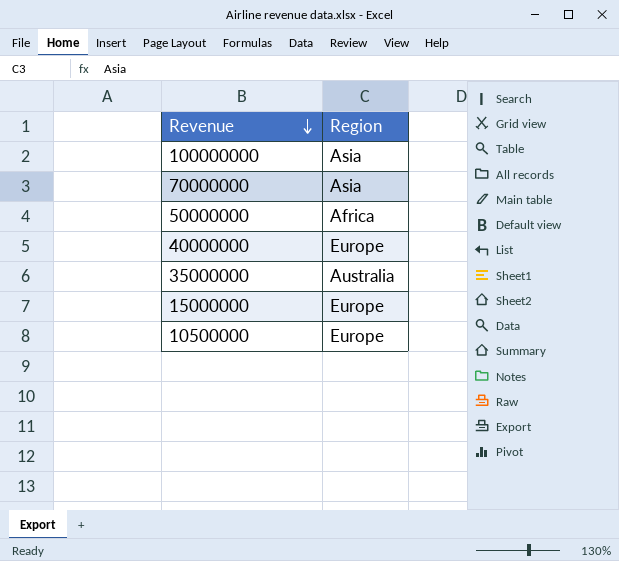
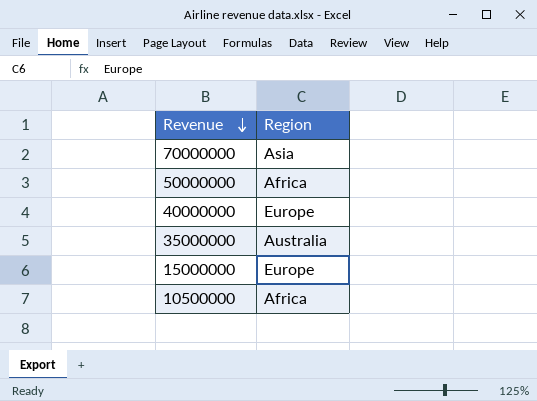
row 100000000: Asia -> none
10500000 | Region: Europe -> Africa

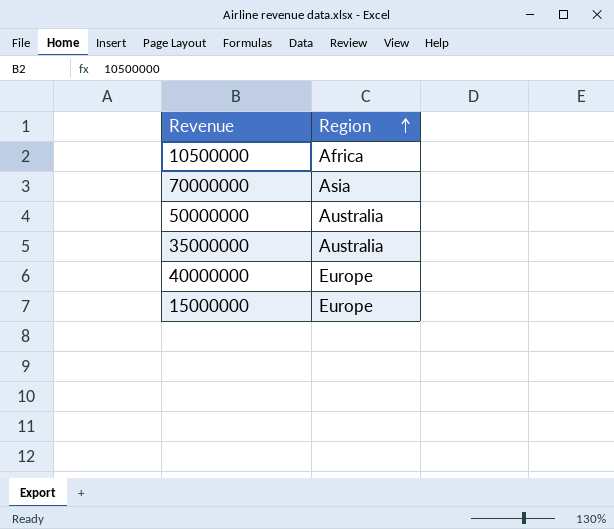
row order: Revenue descending -> Region ascending
50000000 | Region: Africa -> Australia

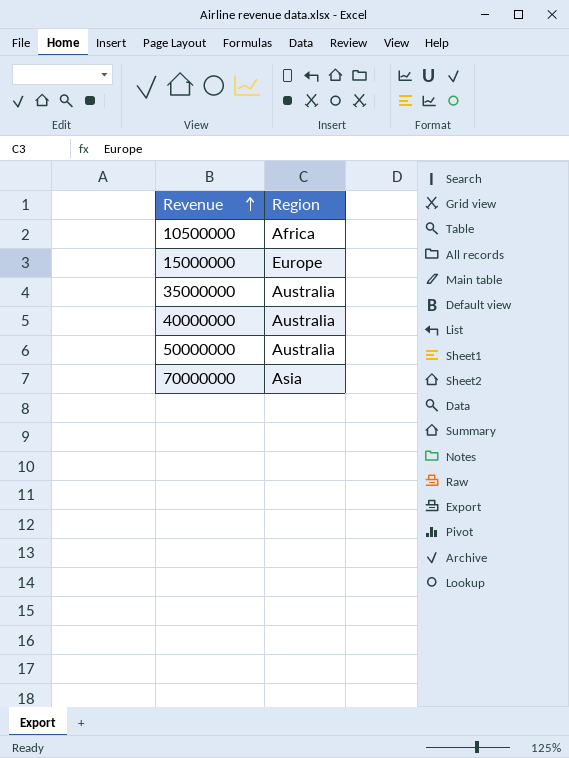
row order: Region ascending -> Revenue ascending
40000000 | Region: Europe -> Australia

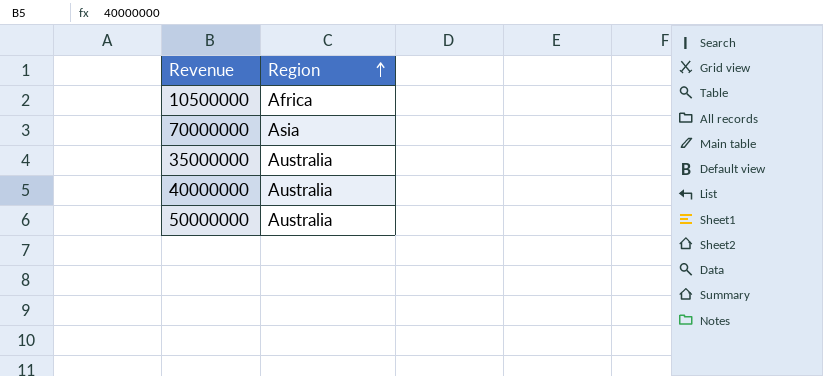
row order: Revenue ascending -> Region ascending
row 15000000: Europe -> none

